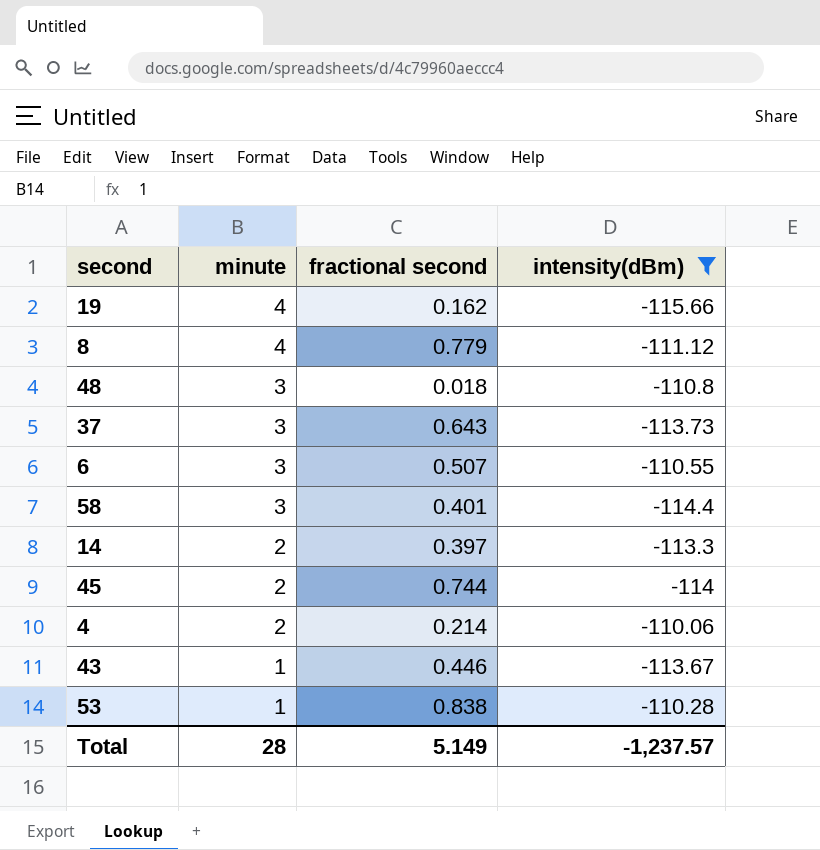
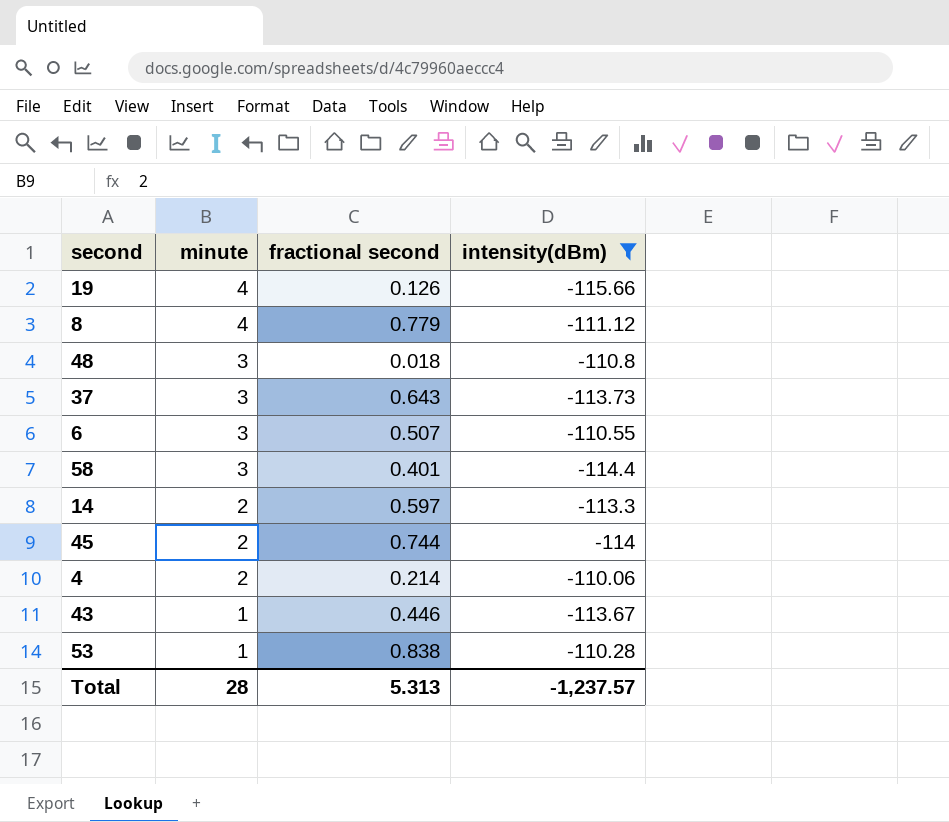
19 | fractional second: 0.162 -> 0.126
14 | fractional second: 0.397 -> 0.597
Total | fractional second: 5.149 -> 5.313

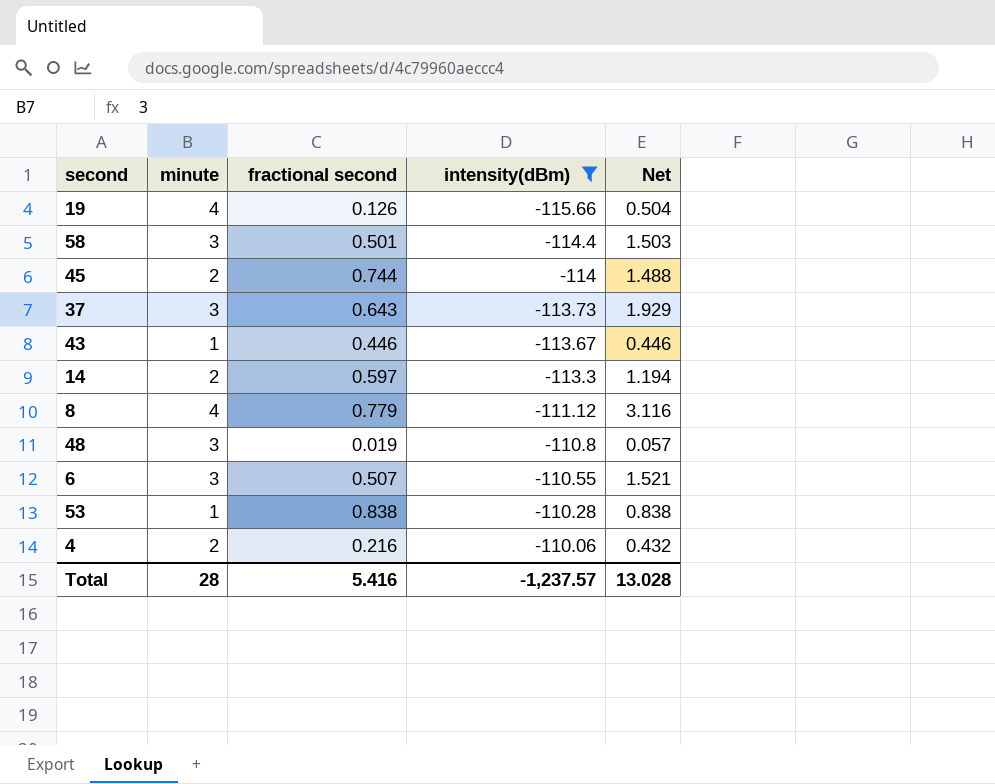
row order: minute descending -> intensity(dBm) ascending
column Net | formula: none -> [minute] * [fractional second]
58 | fractional second: 0.401 -> 0.501
48 | fractional second: 0.018 -> 0.019
4 | fractional second: 0.214 -> 0.216
Total | fractional second: 5.313 -> 5.416

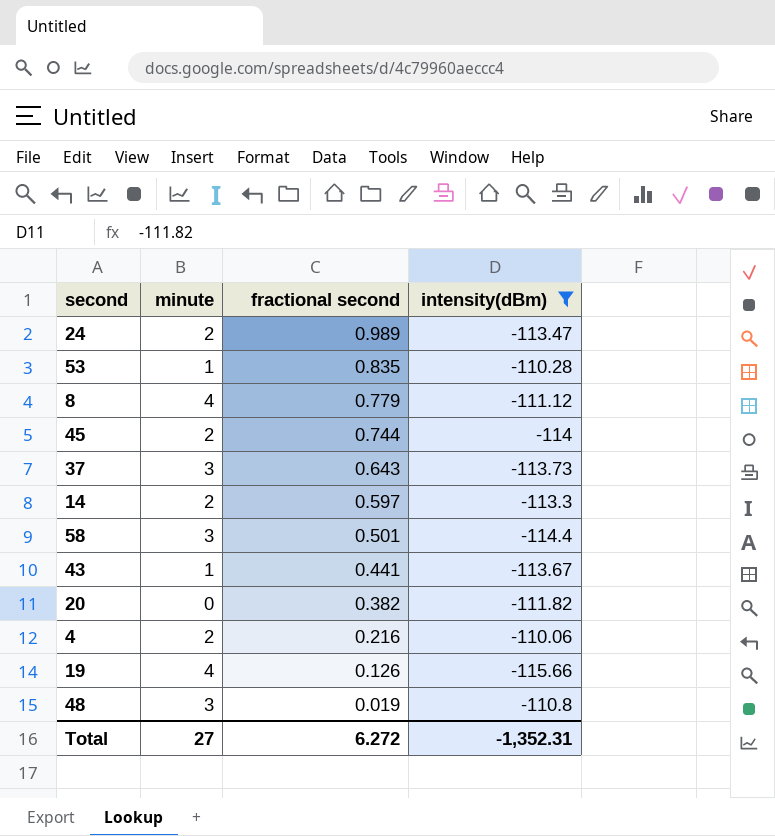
row order: intensity(dBm) ascending -> fractional second descending
column Net | formula: [minute] * [fractional second] -> none
row 6: 3 | 0.507 | -110.55 | 1.521 -> none
row 24: none -> 2 | 0.989 | -113.47
53 | fractional second: 0.838 -> 0.835
43 | fractional second: 0.446 -> 0.441
row 20: none -> 0 | 0.382 | -111.82
Total | minute: 28 -> 27
Total | fractional second: 5.416 -> 6.272
Total | intensity(dBm): -1,237.57 -> -1,352.31

